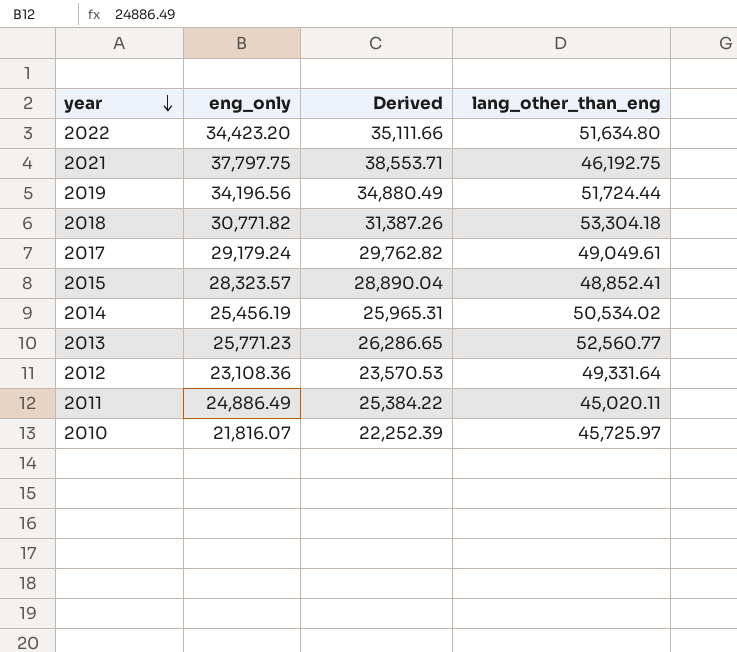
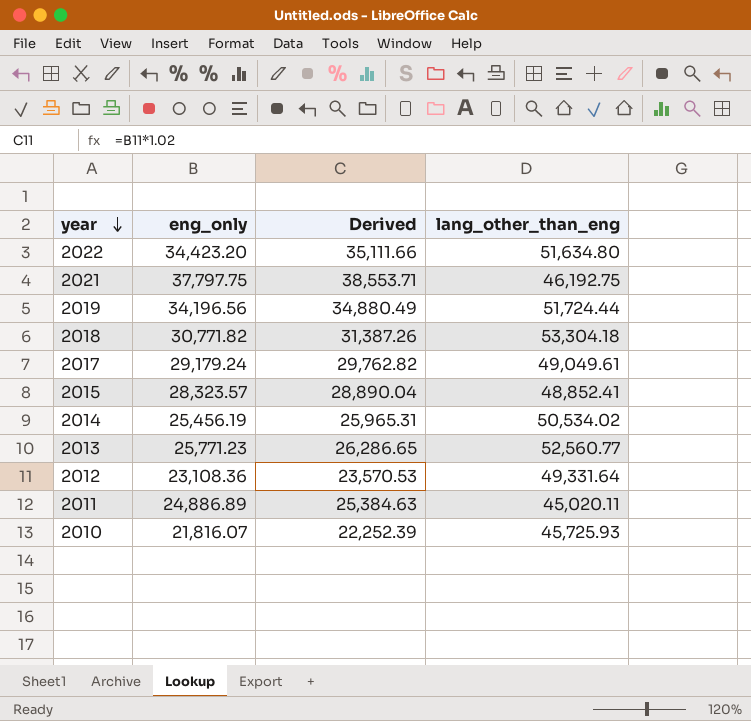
2011 | eng_only: 24,886.49 -> 24,886.89
2011 | Derived: 25,384.22 -> 25,384.63
2010 | lang_other_than_eng: 45,725.97 -> 45,725.93

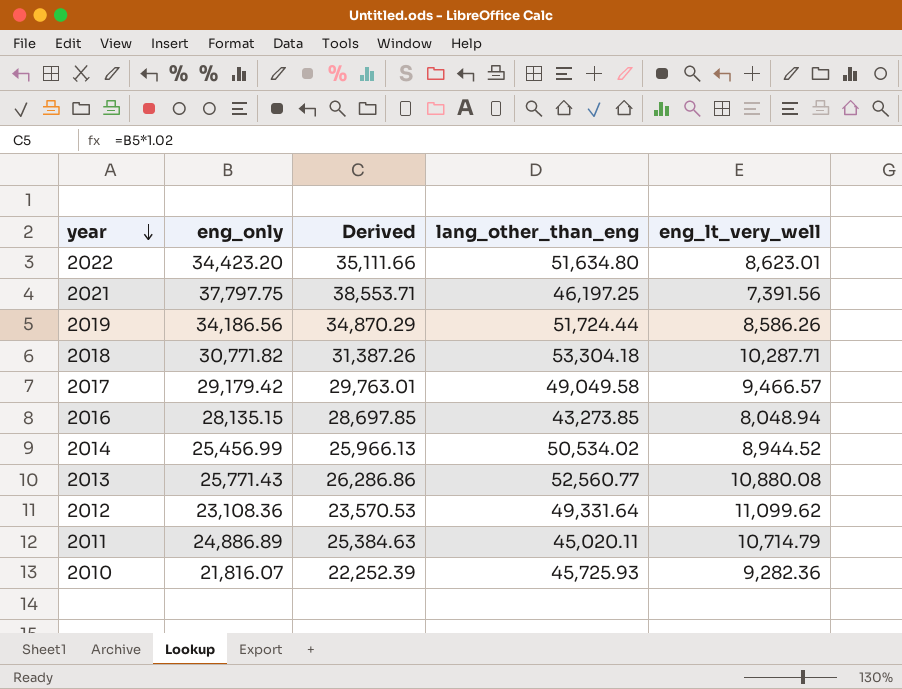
column eng_lt_very_well | position: none -> 5
row 2015: 28,323.57 | 28,890.04 | 48,852.41 -> none
2021 | lang_other_than_eng: 46,192.75 -> 46,197.25
2019 | eng_only: 34,196.56 -> 34,186.56
2019 | Derived: 34,880.49 -> 34,870.29
2017 | eng_only: 29,179.24 -> 29,179.42
2017 | Derived: 29,762.82 -> 29,763.01
2017 | lang_other_than_eng: 49,049.61 -> 49,049.58
row 2016: none -> 28,135.15 | 28,697.85 | 43,273.85 | 8,048.94
2014 | eng_only: 25,456.19 -> 25,456.99
2014 | Derived: 25,965.31 -> 25,966.13
2013 | eng_only: 25,771.23 -> 25,771.43
2013 | Derived: 26,286.65 -> 26,286.86

